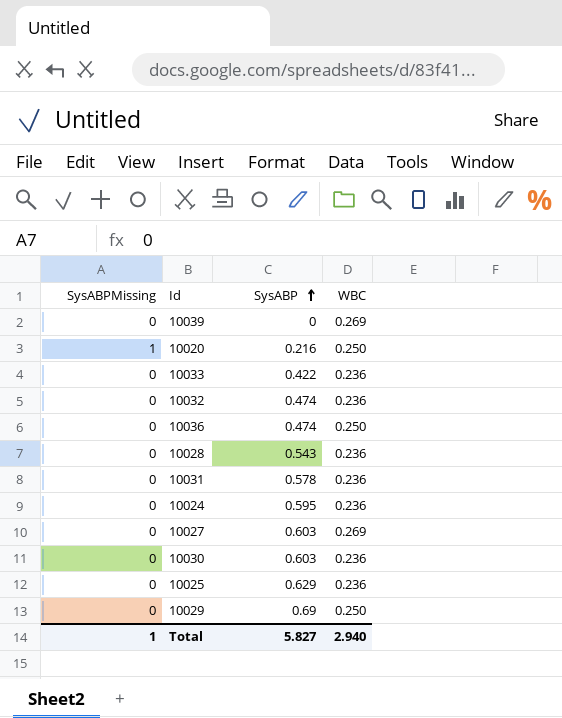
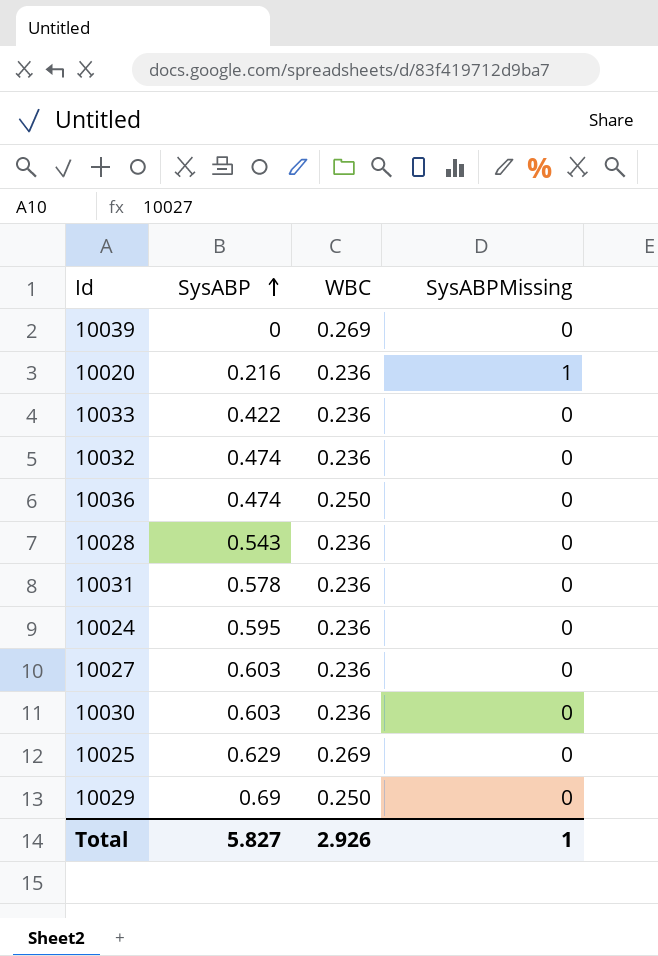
column SysABPMissing | position: 1 -> 4
10020 | WBC: 0.250 -> 0.236
10027 | WBC: 0.269 -> 0.236
10025 | WBC: 0.236 -> 0.269
Total | WBC: 2.940 -> 2.926

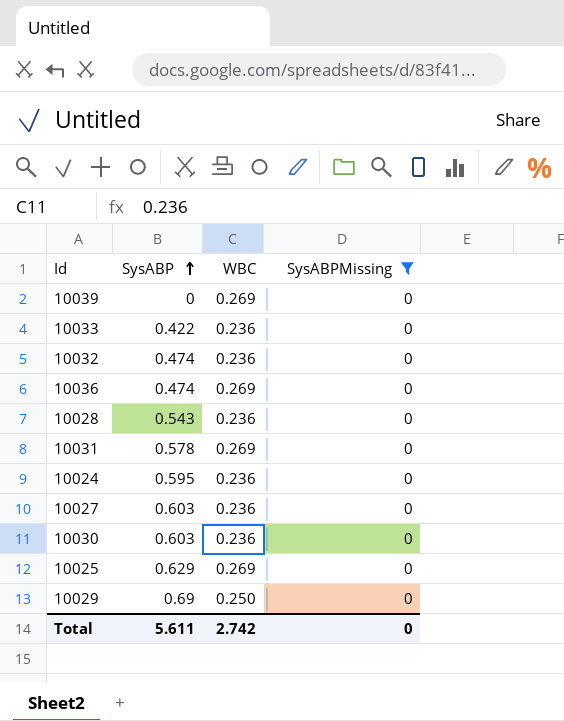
filter: none -> SysABPMissing = 0
10036 | WBC: 0.250 -> 0.269
10031 | WBC: 0.236 -> 0.269
Total | SysABP: 5.827 -> 5.611
Total | WBC: 2.926 -> 2.742
Total | SysABPMissing: 1 -> 0

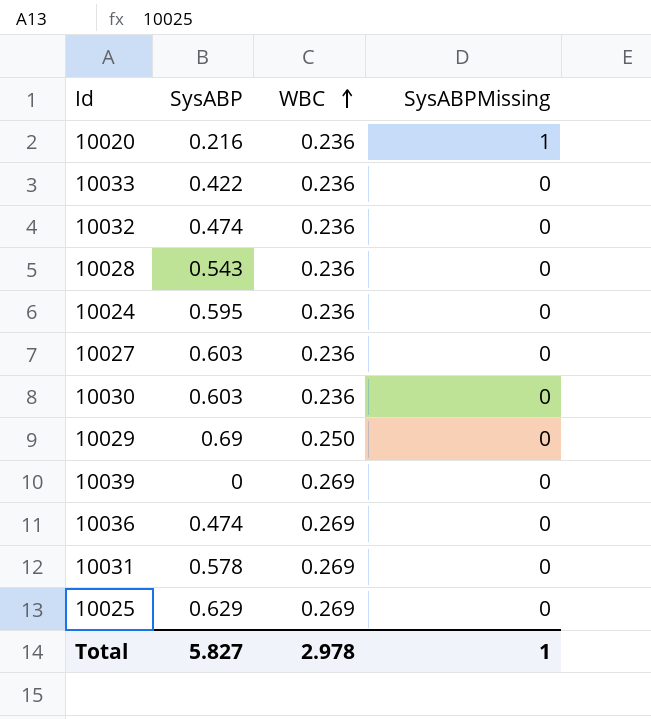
filter: SysABPMissing = 0 -> none
row order: SysABP ascending -> WBC ascending
Total | SysABP: 5.611 -> 5.827
Total | WBC: 2.742 -> 2.978
Total | SysABPMissing: 0 -> 1

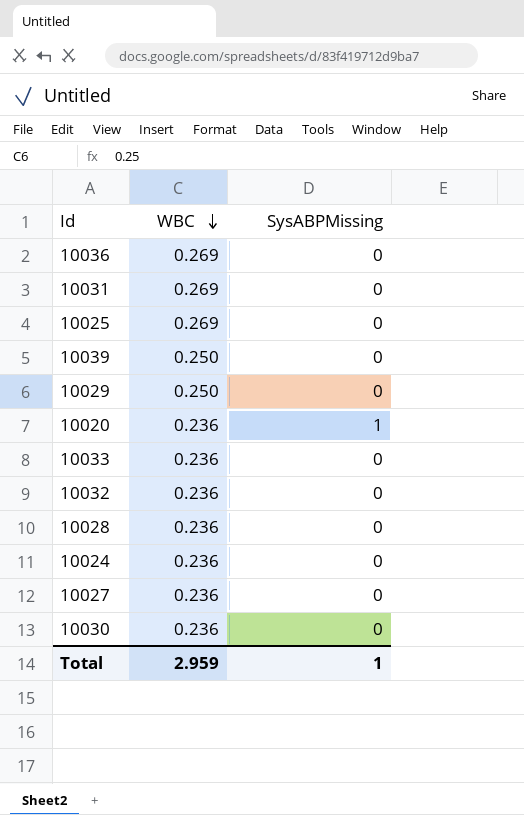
row order: WBC ascending -> WBC descending
column SysABP | position: 2 -> none
10039 | WBC: 0.269 -> 0.250
Total | WBC: 2.978 -> 2.959

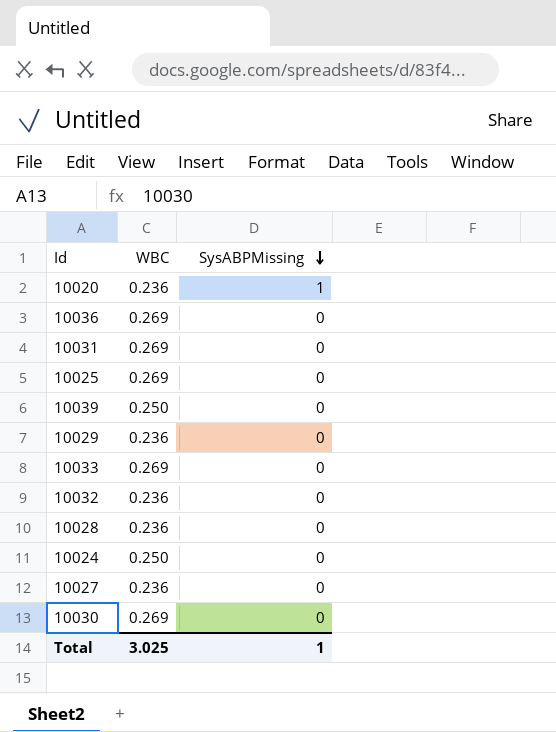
row order: WBC descending -> SysABPMissing descending
10029 | WBC: 0.250 -> 0.236
10033 | WBC: 0.236 -> 0.269
10024 | WBC: 0.236 -> 0.250
10030 | WBC: 0.236 -> 0.269
Total | WBC: 2.959 -> 3.025

